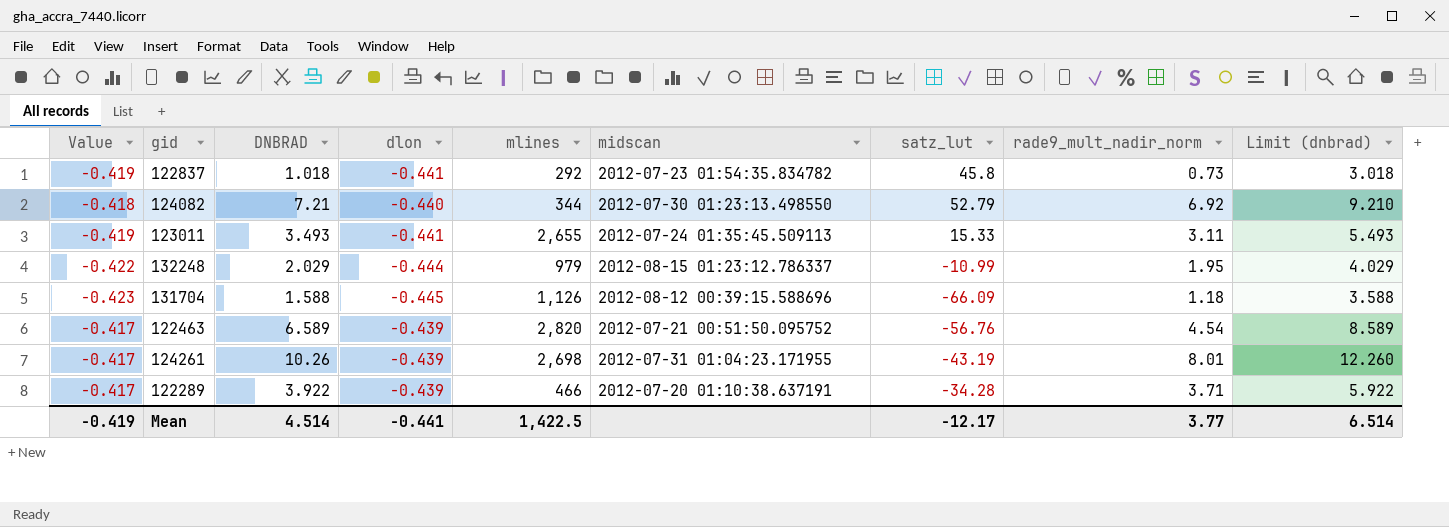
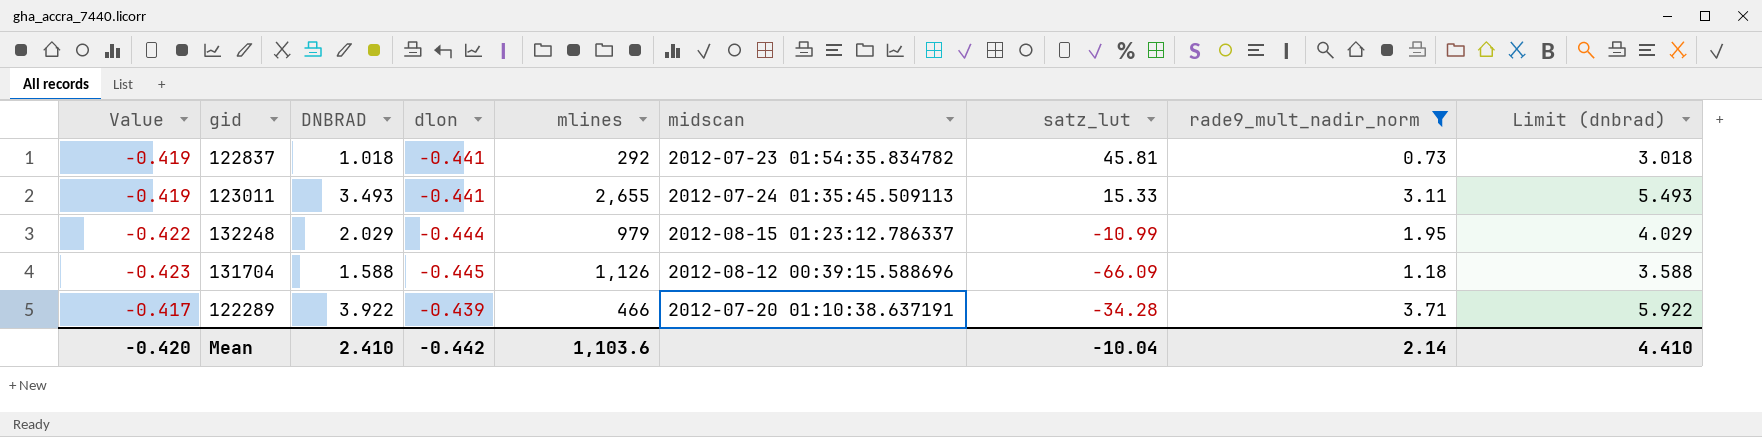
filter: none -> rade9_mult_nadir_norm <= 3.71
122837 | satz_lut: 45.8 -> 45.81
Mean | Value: -0.419 -> -0.420
Mean | DNBRAD: 4.514 -> 2.410
Mean | dlon: -0.441 -> -0.442
Mean | mlines: 1,422.5 -> 1,103.6
Mean | satz_lut: -12.17 -> -10.04
Mean | rade9_mult_nadir_norm: 3.77 -> 2.14
Mean | Limit (dnbrad): 6.514 -> 4.410

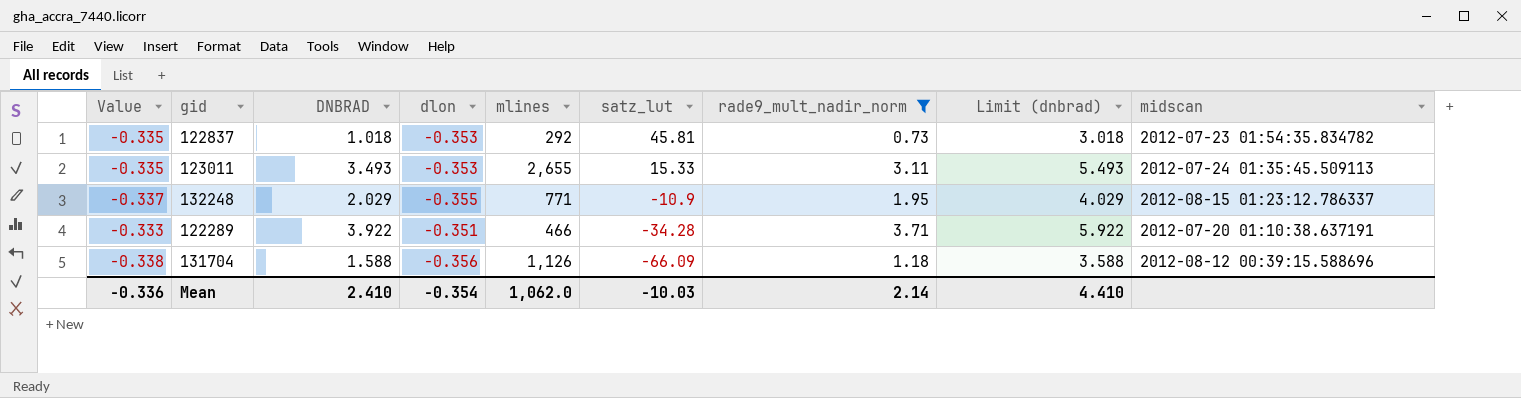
row order: none -> satz_lut descending
column midscan | position: 6 -> 9
122837 | Value: -0.419 -> -0.335
122837 | dlon: -0.441 -> -0.353
123011 | Value: -0.419 -> -0.335
123011 | dlon: -0.441 -> -0.353
132248 | Value: -0.422 -> -0.337
132248 | dlon: -0.444 -> -0.355
132248 | mlines: 979 -> 771
132248 | satz_lut: -10.99 -> -10.9
122289 | Value: -0.417 -> -0.333
122289 | dlon: -0.439 -> -0.351
131704 | Value: -0.423 -> -0.338
131704 | dlon: -0.445 -> -0.356
Mean | Value: -0.420 -> -0.336
Mean | dlon: -0.442 -> -0.354
Mean | mlines: 1,103.6 -> 1,062.0
Mean | satz_lut: -10.04 -> -10.03

